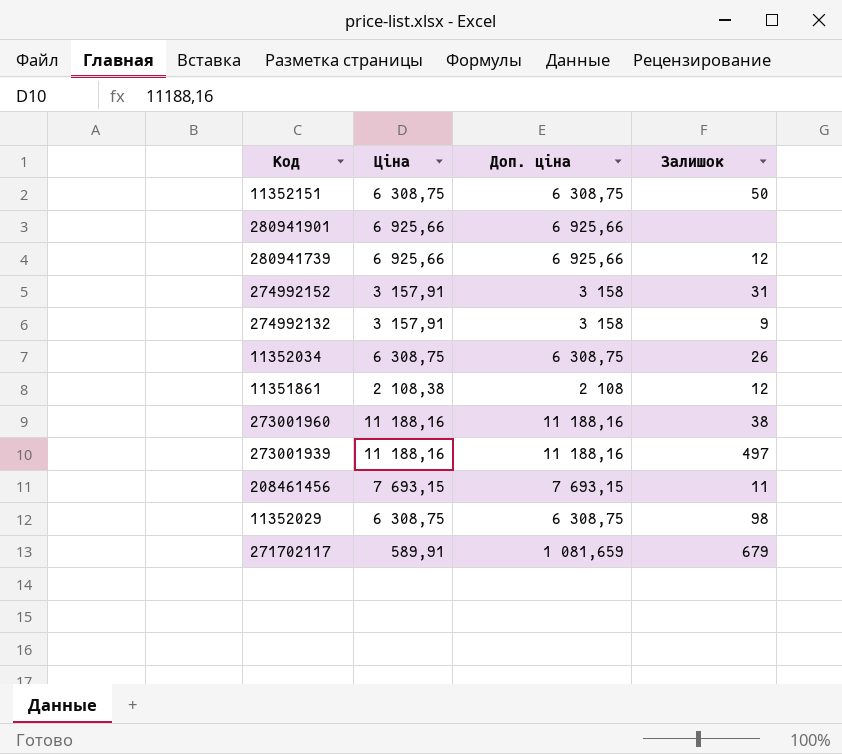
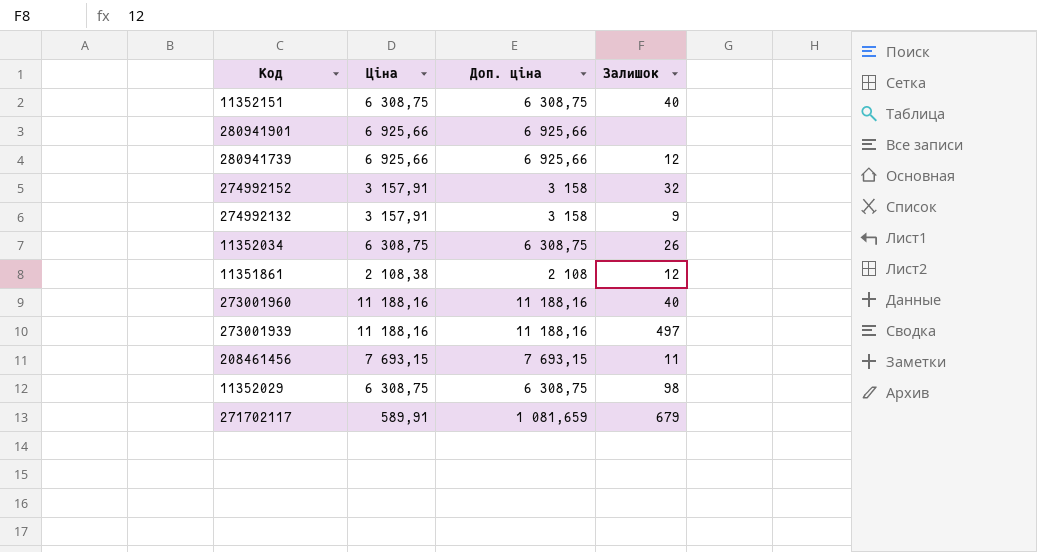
11352151 | Залишок: 50 -> 40
274992152 | Залишок: 31 -> 32
273001960 | Залишок: 38 -> 40

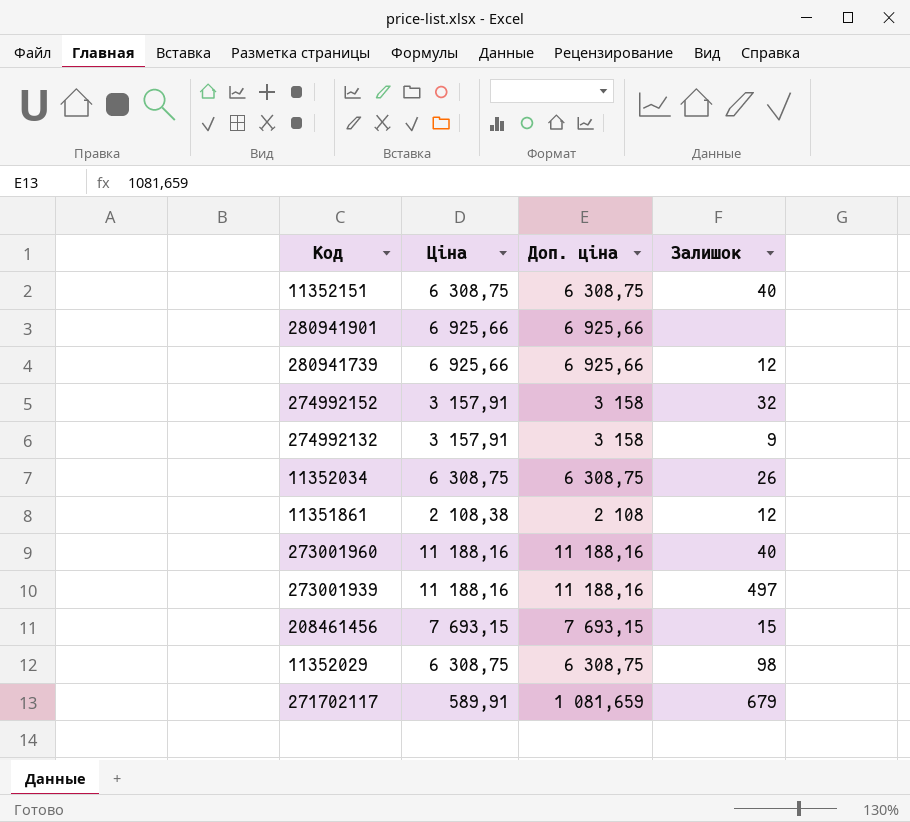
208461456 | Залишок: 11 -> 15

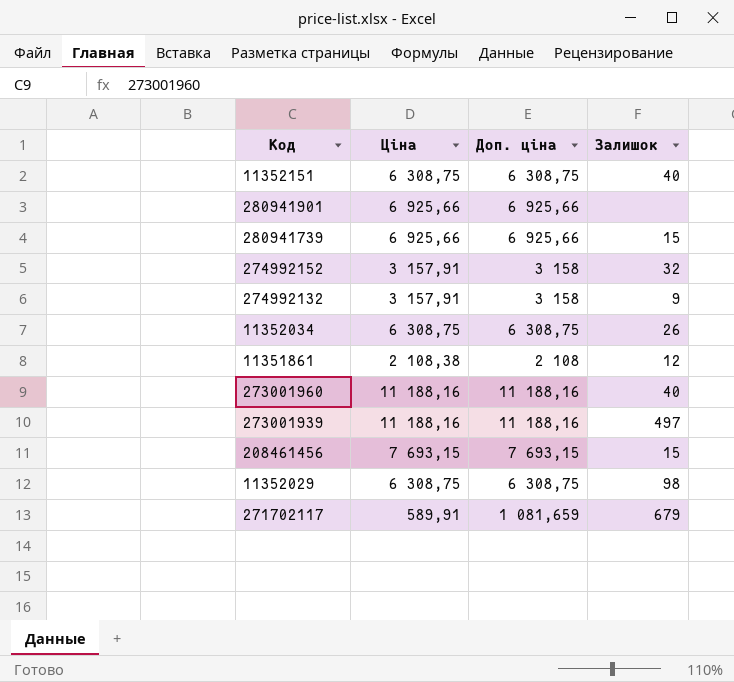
280941739 | Залишок: 12 -> 15

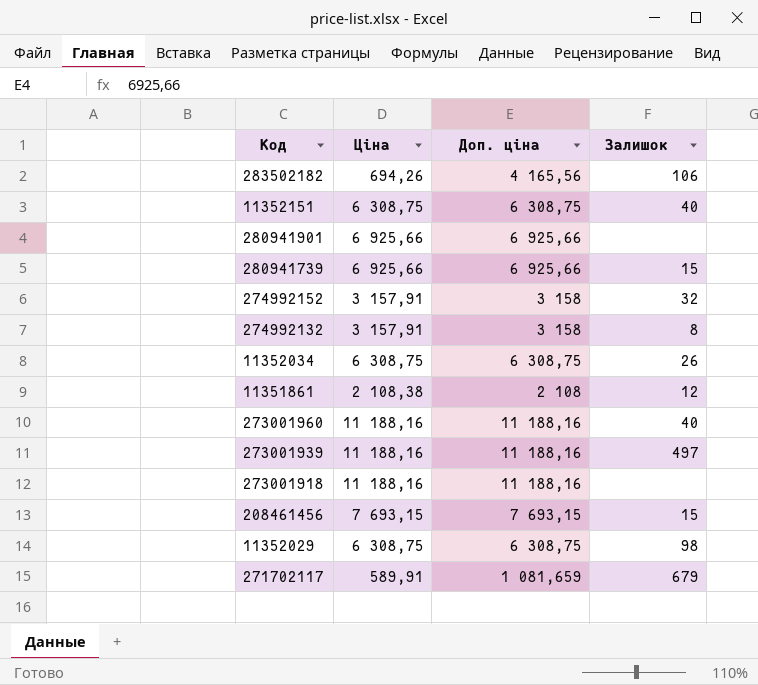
row 283502182: none -> 694,26 | 4 165,56 | 106
274992132 | Залишок: 9 -> 8
row 273001918: none -> 11 188,16 | 11 188,16 | none

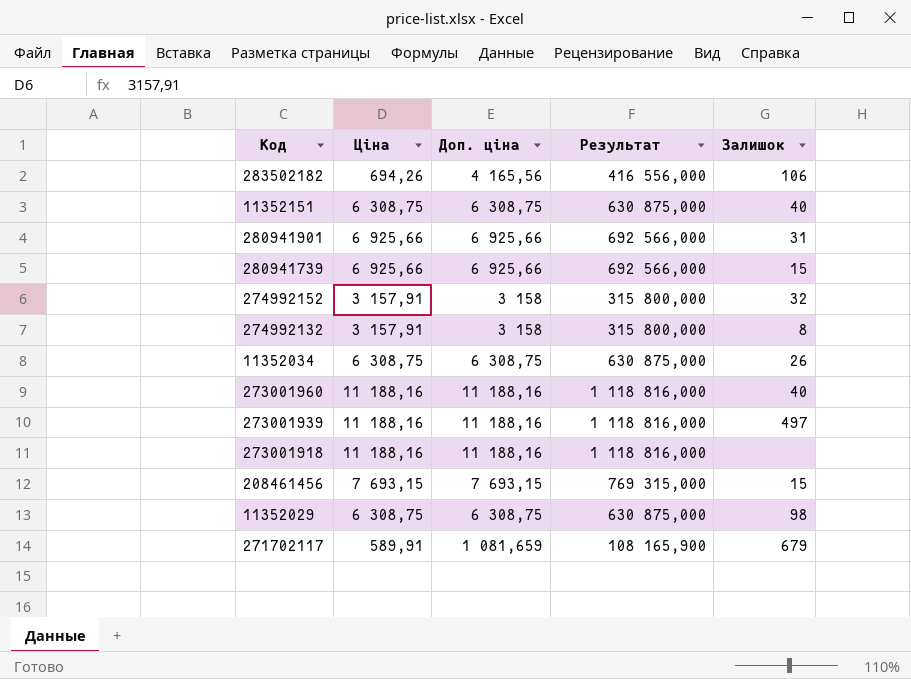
column Результат | formula: none -> [Доп. ціна] * 100
row 11351861: 2 108,38 | 2 108 | 12 -> none
280941901 | Залишок: none -> 31

